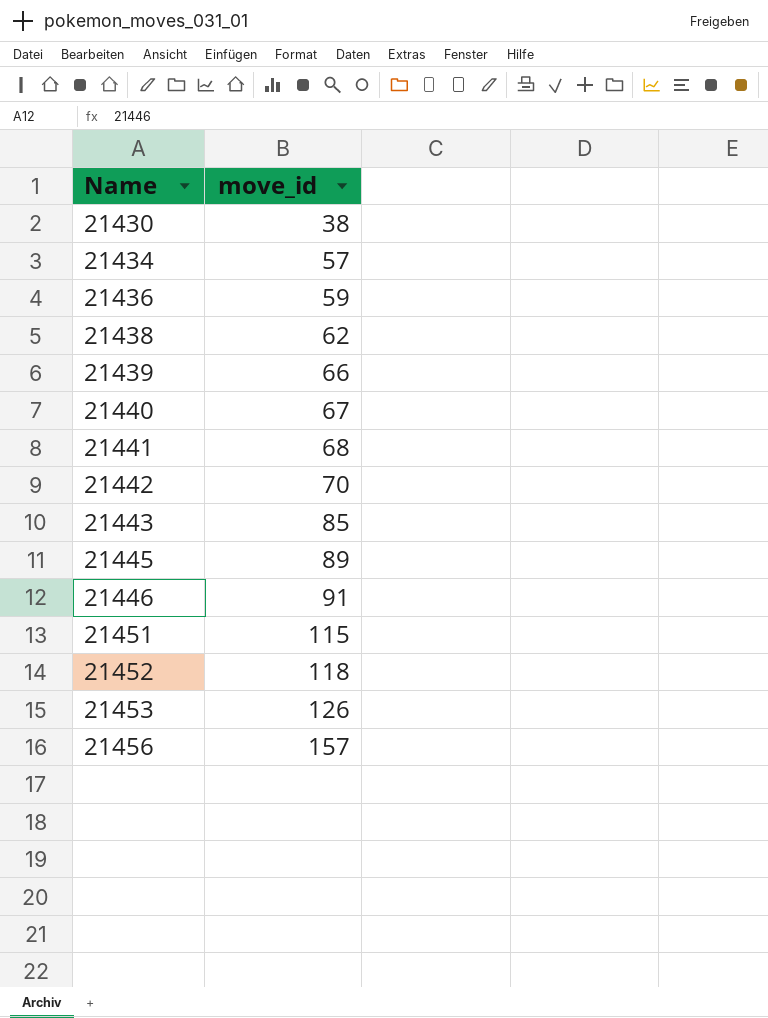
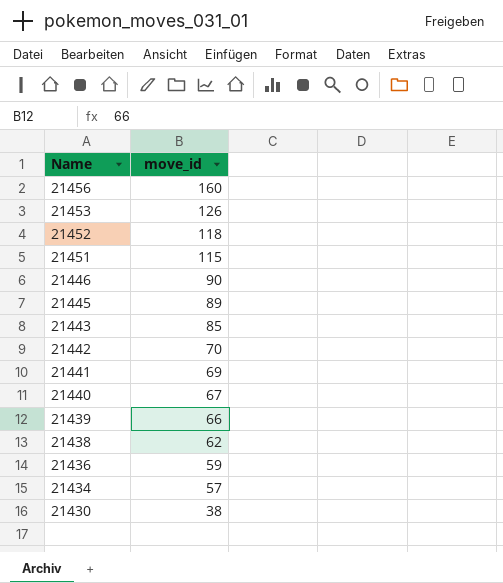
row order: Name ascending -> Name descending
21456 | move_id: 157 -> 160
21446 | move_id: 91 -> 90
21441 | move_id: 68 -> 69

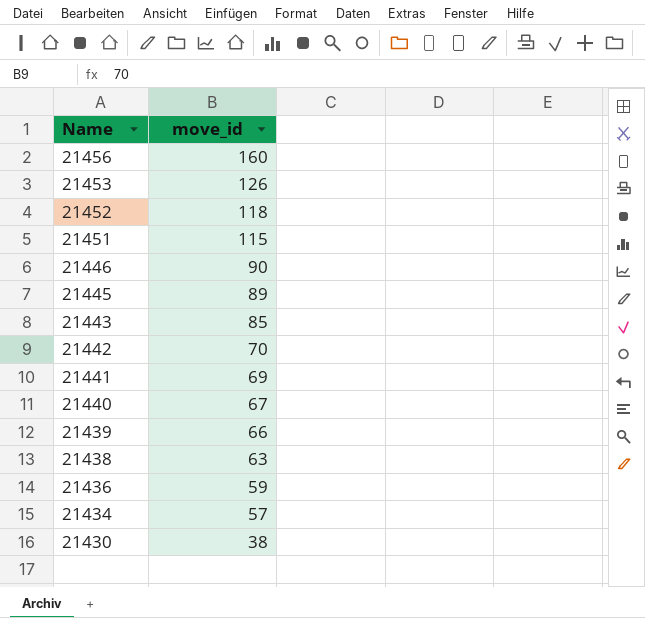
21438 | move_id: 62 -> 63

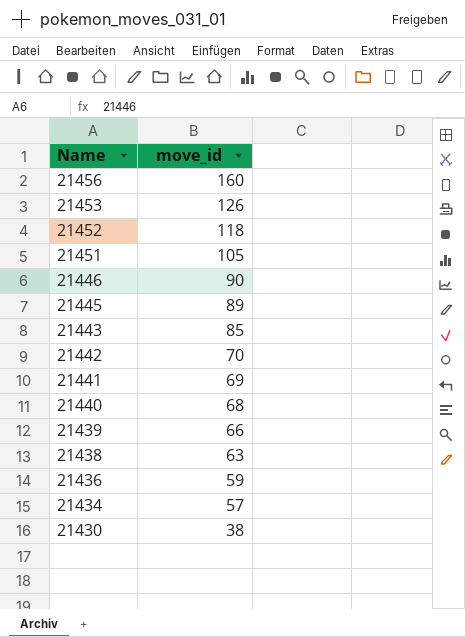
21451 | move_id: 115 -> 105
21440 | move_id: 67 -> 68

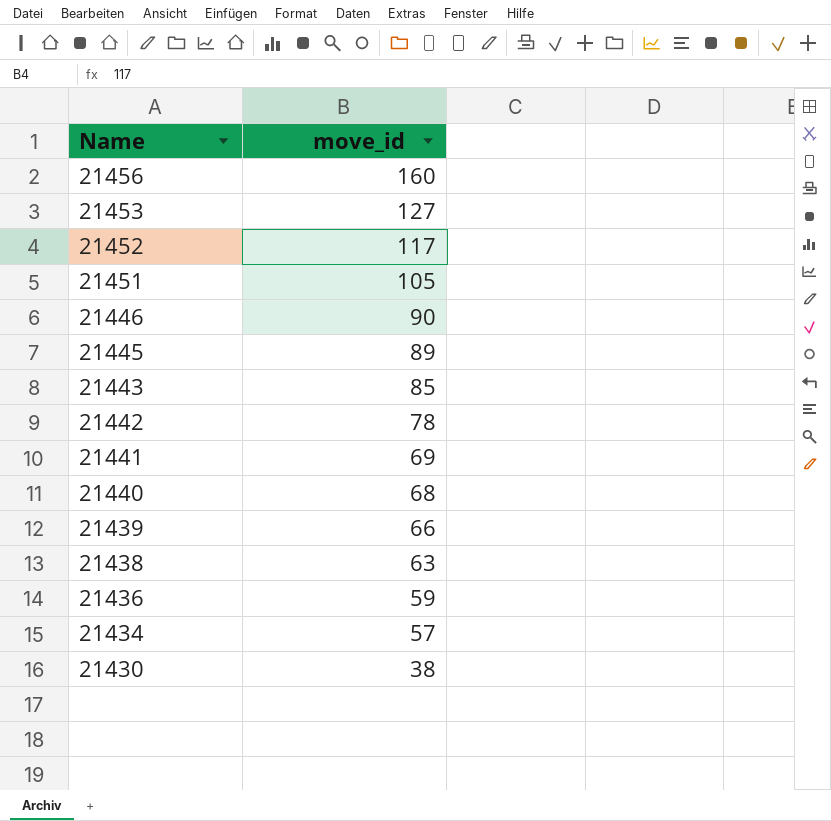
21453 | move_id: 126 -> 127
21452 | move_id: 118 -> 117
21442 | move_id: 70 -> 78

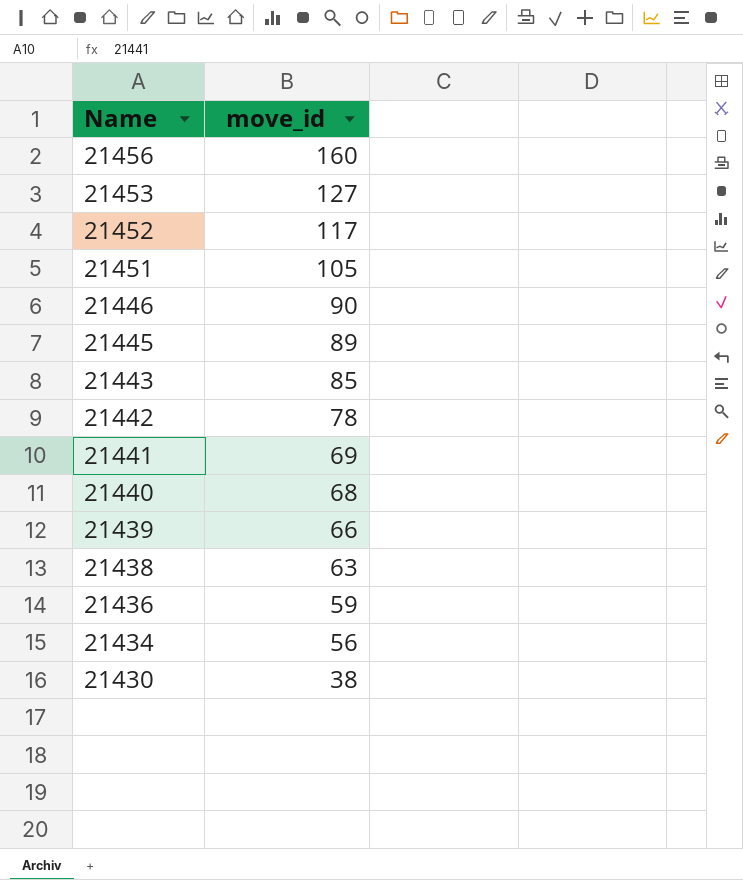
21434 | move_id: 57 -> 56

